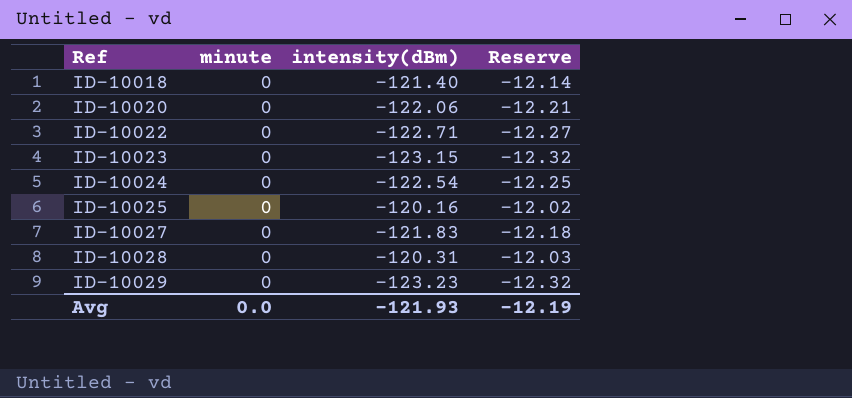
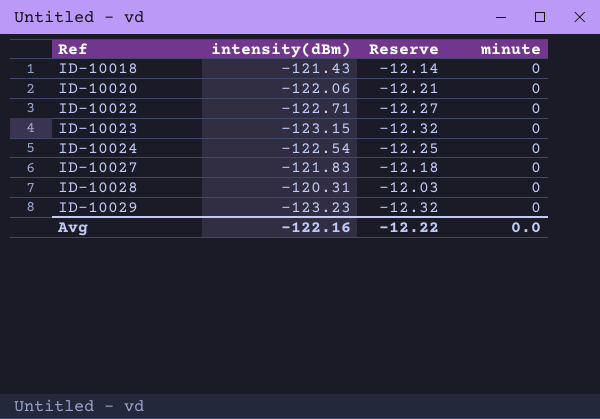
column minute | position: 2 -> 4
row ID-10025: 0 | -120.16 | -12.02 -> none
ID-10018 | intensity(dBm): -121.40 -> -121.43
Avg | intensity(dBm): -121.93 -> -122.16
Avg | Reserve: -12.19 -> -12.22

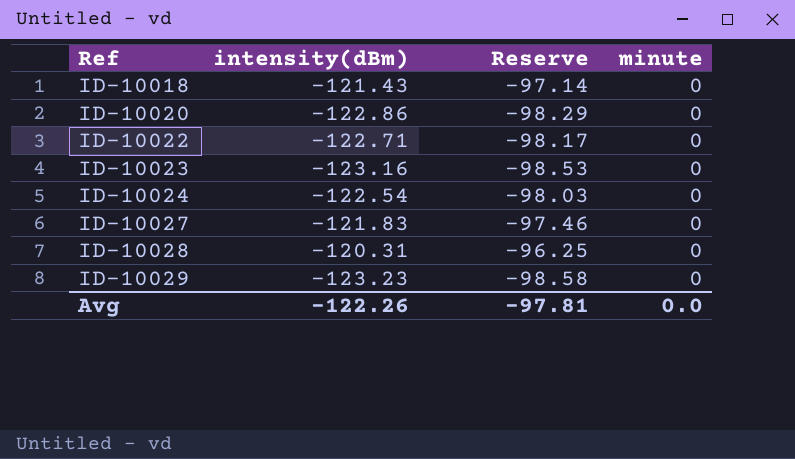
column Reserve | formula: [intensity(dBm)] * 0.1 -> [intensity(dBm)] * 0.8
ID-10020 | intensity(dBm): -122.06 -> -122.86
ID-10023 | intensity(dBm): -123.15 -> -123.16
Avg | intensity(dBm): -122.16 -> -122.26
Avg | Reserve: -12.22 -> -97.81

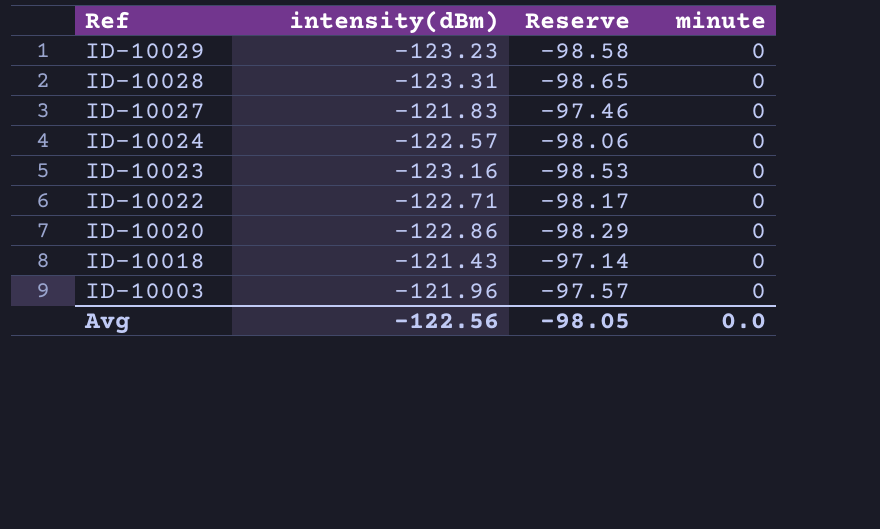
row order: Ref ascending -> Ref descending
ID-10028 | intensity(dBm): -120.31 -> -123.31
ID-10028 | Reserve: -96.25 -> -98.65
ID-10024 | intensity(dBm): -122.54 -> -122.57
ID-10024 | Reserve: -98.03 -> -98.06
row ID-10003: none -> -121.96 | -97.57 | 0
Avg | intensity(dBm): -122.26 -> -122.56
Avg | Reserve: -97.81 -> -98.05

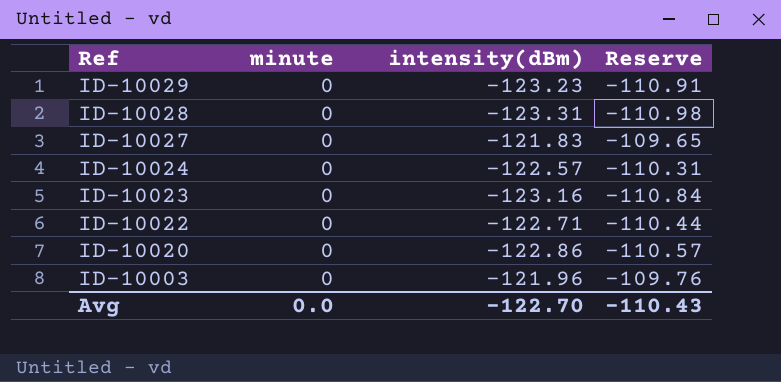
column minute | position: 4 -> 2
column Reserve | formula: [intensity(dBm)] * 0.8 -> [intensity(dBm)] * 0.9
row ID-10018: -121.43 | -97.14 | 0 -> none
Avg | intensity(dBm): -122.56 -> -122.70
Avg | Reserve: -98.05 -> -110.43

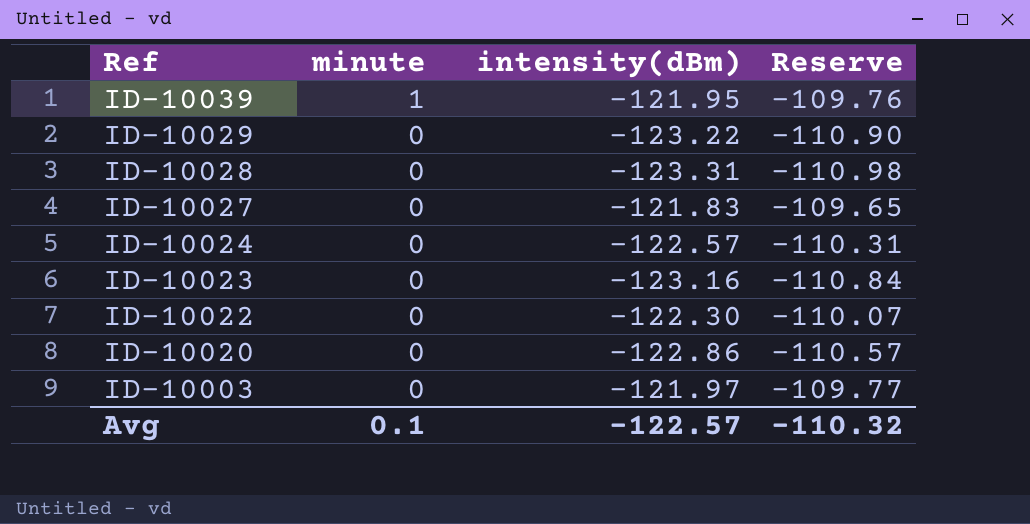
row ID-10039: none -> 1 | -121.95 | -109.76
ID-10029 | intensity(dBm): -123.23 -> -123.22
ID-10029 | Reserve: -110.91 -> -110.90
ID-10022 | intensity(dBm): -122.71 -> -122.30
ID-10022 | Reserve: -110.44 -> -110.07
ID-10003 | intensity(dBm): -121.96 -> -121.97
ID-10003 | Reserve: -109.76 -> -109.77
Avg | minute: 0.0 -> 0.1
Avg | intensity(dBm): -122.70 -> -122.57
Avg | Reserve: -110.43 -> -110.32

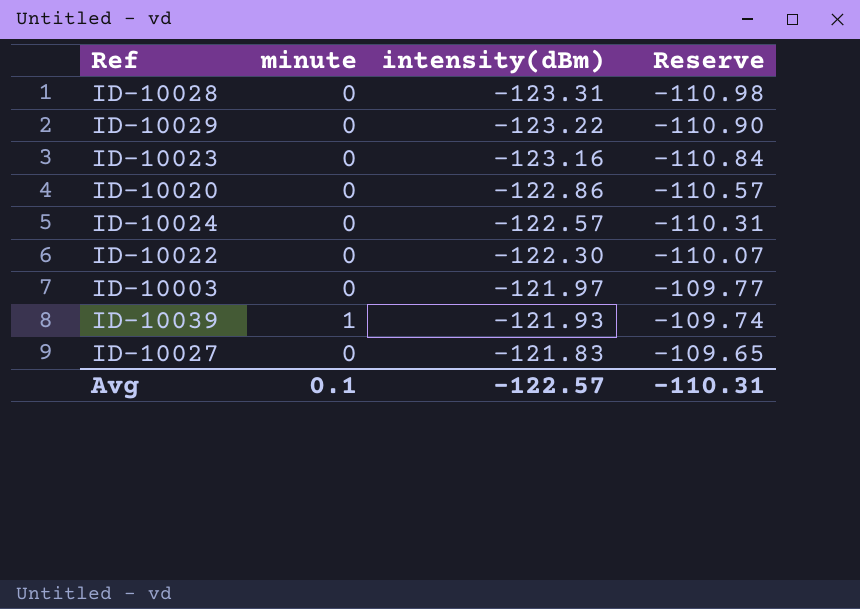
row order: Ref descending -> intensity(dBm) ascending
ID-10039 | intensity(dBm): -121.95 -> -121.93
ID-10039 | Reserve: -109.76 -> -109.74
Avg | Reserve: -110.32 -> -110.31

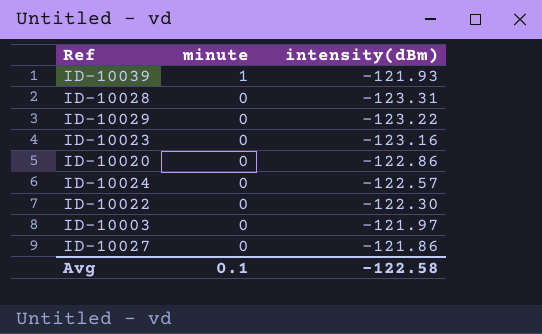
row order: intensity(dBm) ascending -> minute descending
column Reserve | formula: [intensity(dBm)] * 0.9 -> none
ID-10027 | intensity(dBm): -121.83 -> -121.86
Avg | intensity(dBm): -122.57 -> -122.58

